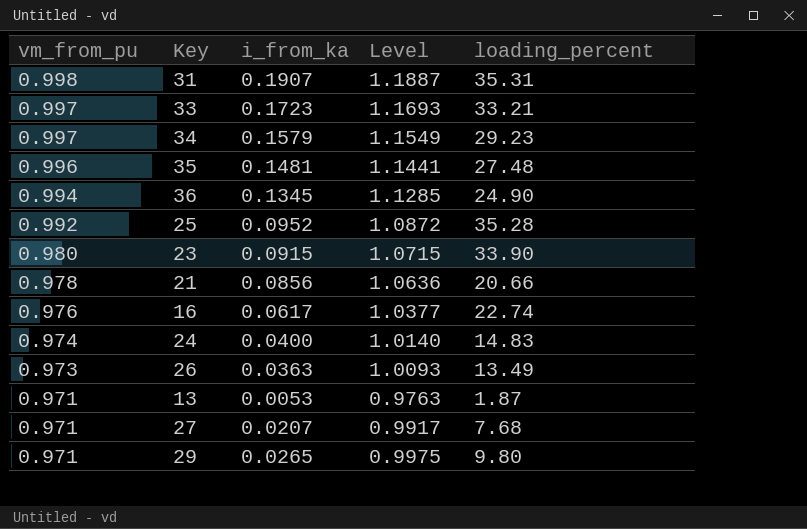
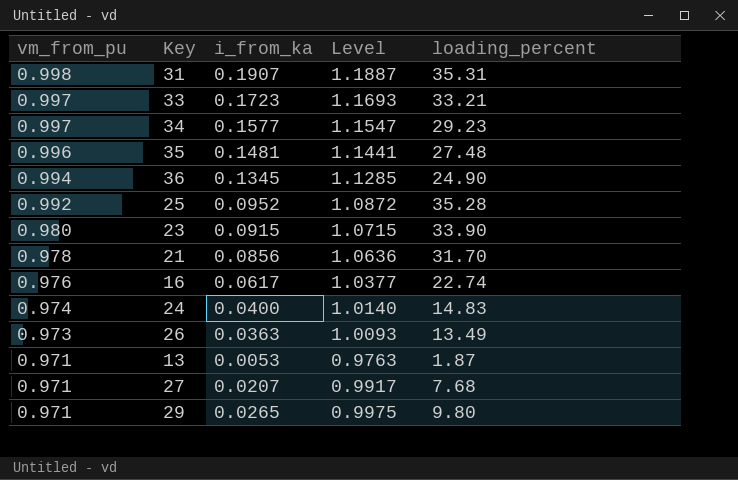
34 | i_from_ka: 0.1579 -> 0.1577
34 | Level: 1.1549 -> 1.1547
21 | loading_percent: 20.66 -> 31.70

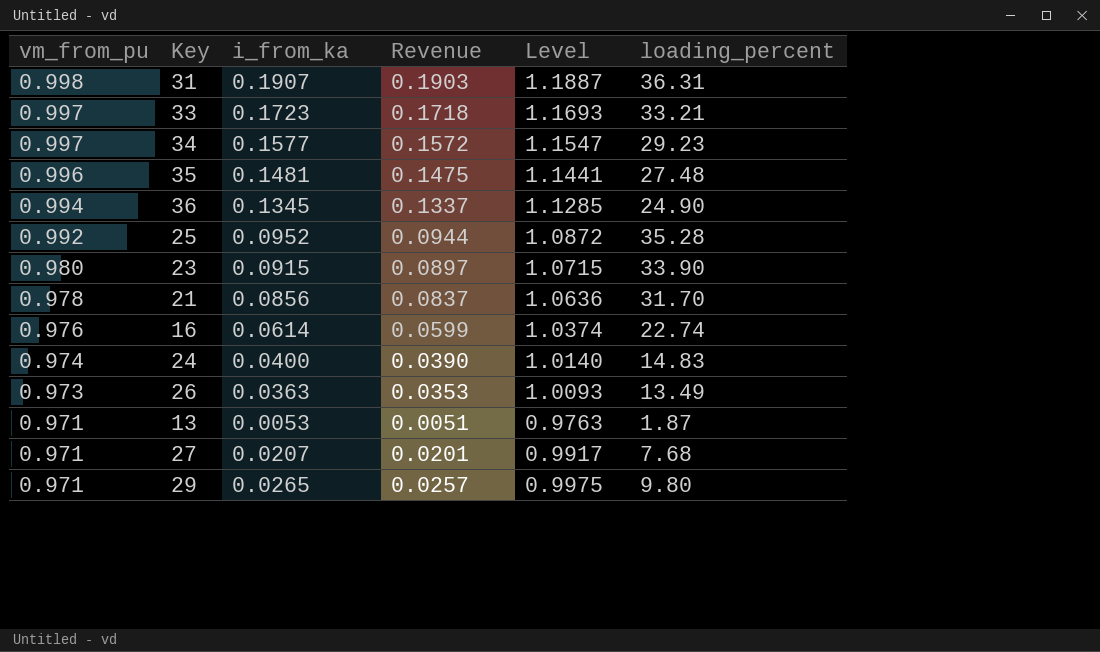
column Revenue | formula: none -> [vm_from_pu] * [i_from_ka]
31 | loading_percent: 35.31 -> 36.31
16 | i_from_ka: 0.0617 -> 0.0614
16 | Level: 1.0377 -> 1.0374

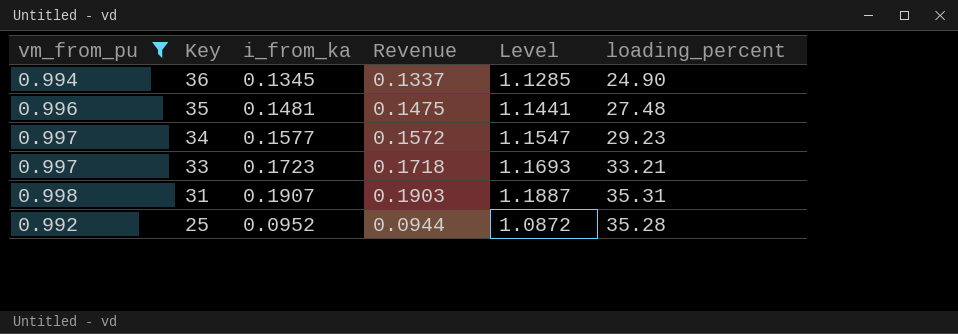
filter: none -> vm_from_pu >= 0.992
row order: vm_from_pu descending -> Key descending
31 | loading_percent: 36.31 -> 35.31

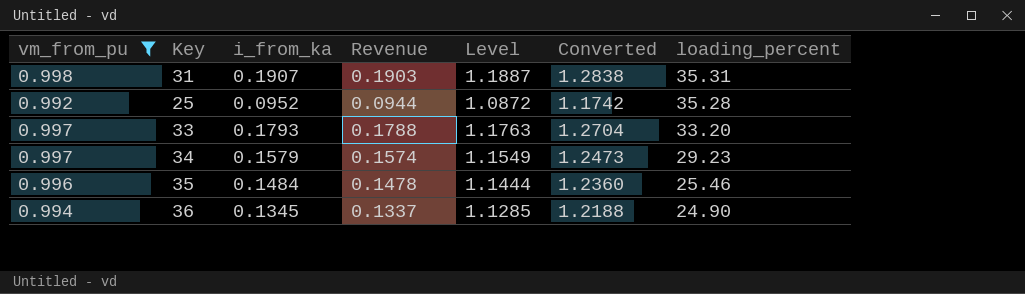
row order: Key descending -> loading_percent descending
column Converted | formula: none -> [Level] * 1.08
33 | i_from_ka: 0.1723 -> 0.1793
33 | Revenue: 0.1718 -> 0.1788
33 | Level: 1.1693 -> 1.1763
33 | loading_percent: 33.21 -> 33.20
34 | i_from_ka: 0.1577 -> 0.1579
34 | Revenue: 0.1572 -> 0.1574
34 | Level: 1.1547 -> 1.1549
35 | i_from_ka: 0.1481 -> 0.1484
35 | Revenue: 0.1475 -> 0.1478
35 | Level: 1.1441 -> 1.1444
35 | loading_percent: 27.48 -> 25.46

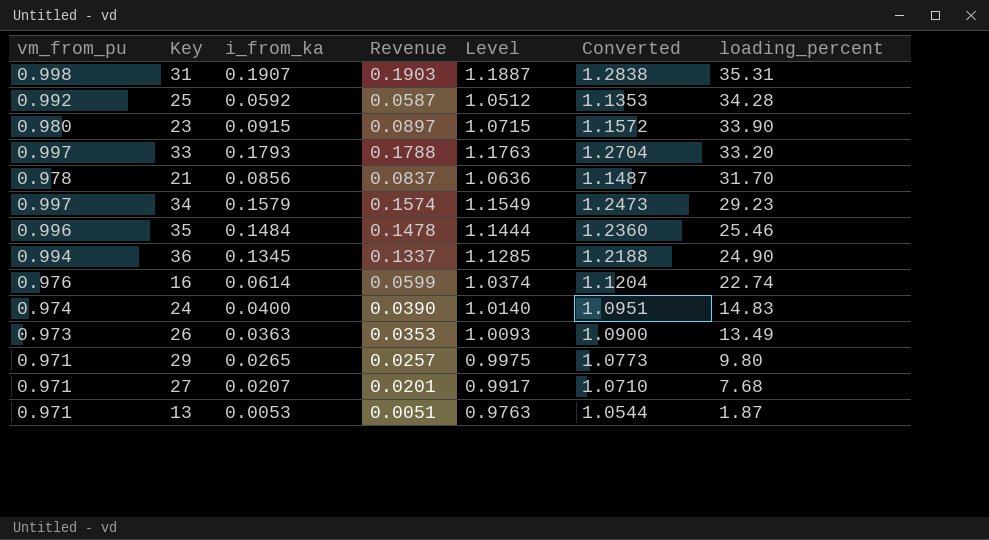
filter: vm_from_pu >= 0.992 -> none
25 | i_from_ka: 0.0952 -> 0.0592
25 | Revenue: 0.0944 -> 0.0587
25 | Level: 1.0872 -> 1.0512
25 | Converted: 1.1742 -> 1.1353
25 | loading_percent: 35.28 -> 34.28

